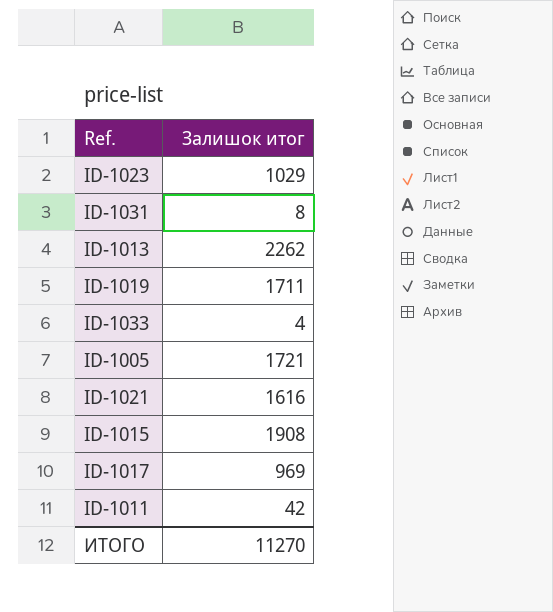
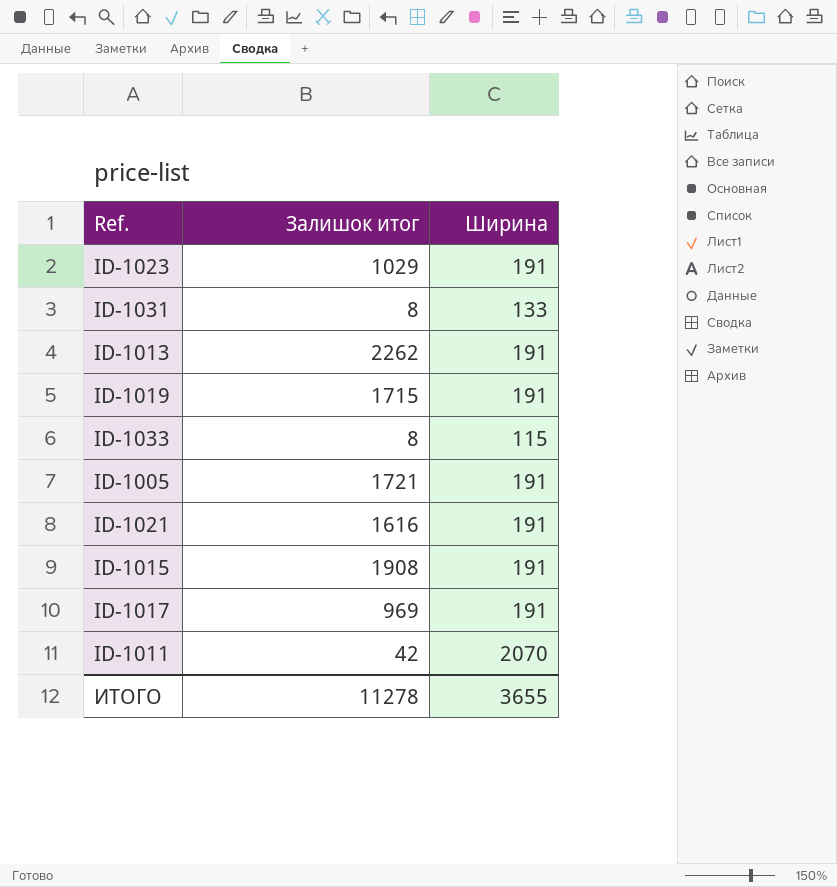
column Ширина | position: none -> 3
ID-1019 | Залишок итог: 1711 -> 1715
ID-1033 | Залишок итог: 4 -> 8
ИТОГО | Залишок итог: 11270 -> 11278

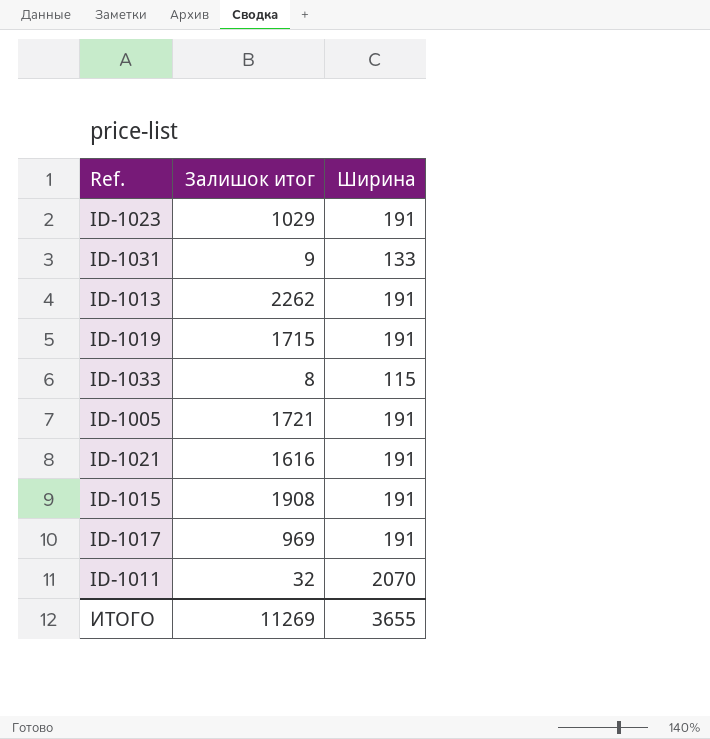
ID-1031 | Залишок итог: 8 -> 9
ID-1011 | Залишок итог: 42 -> 32
ИТОГО | Залишок итог: 11278 -> 11269

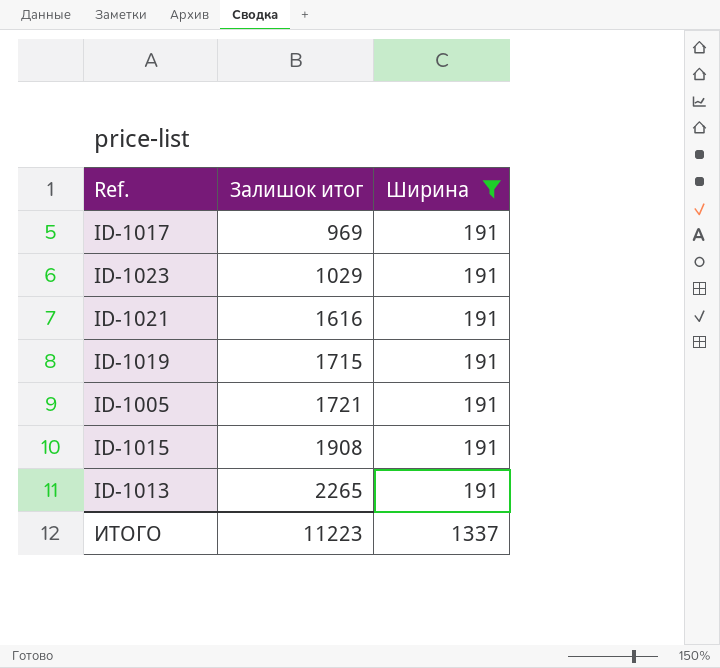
filter: none -> Ширина = 191
row order: none -> Залишок итог ascending
ID-1013 | Залишок итог: 2262 -> 2265
ИТОГО | Залишок итог: 11269 -> 11223
ИТОГО | Ширина: 3655 -> 1337

